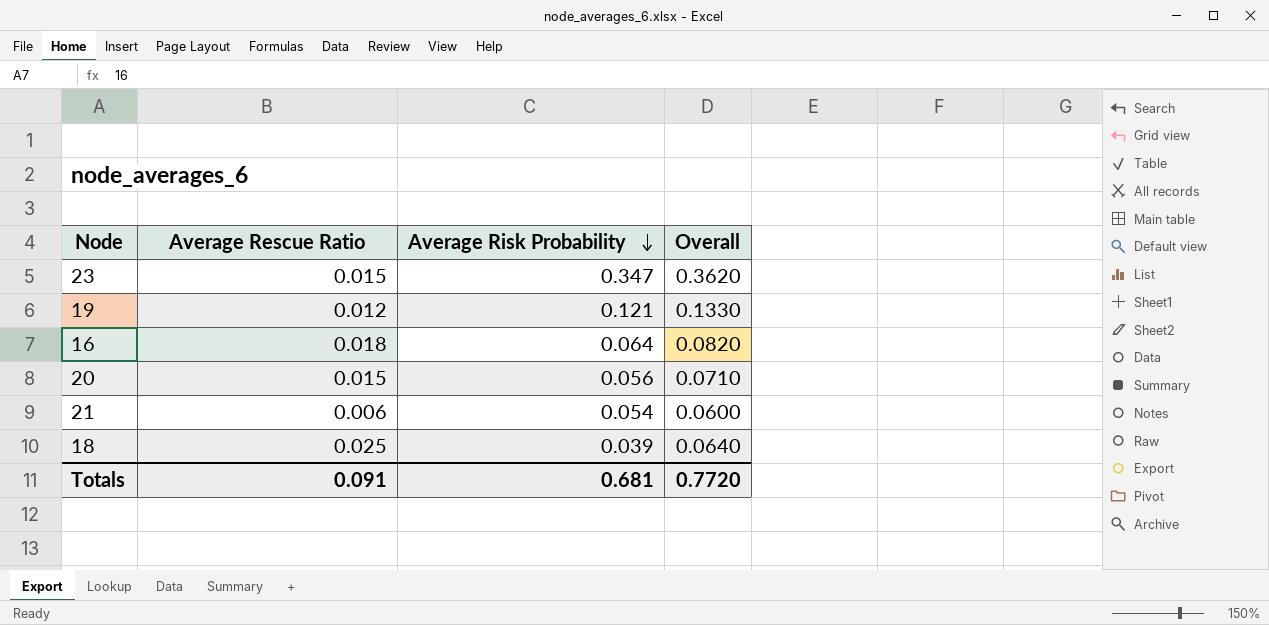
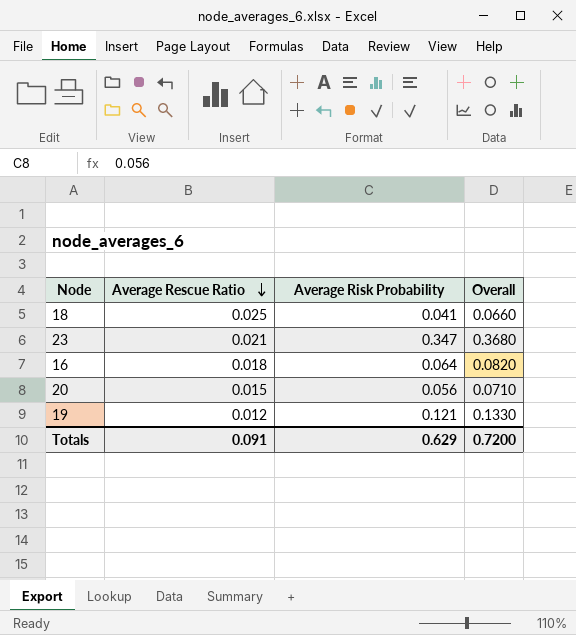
row order: Average Risk Probability descending -> Average Rescue Ratio descending
row 21: 0.006 | 0.054 | 0.0600 -> none
18 | Average Risk Probability: 0.039 -> 0.041
18 | Overall: 0.0640 -> 0.0660
23 | Average Rescue Ratio: 0.015 -> 0.021
23 | Overall: 0.3620 -> 0.3680
Totals | Average Risk Probability: 0.681 -> 0.629
Totals | Overall: 0.7720 -> 0.7200

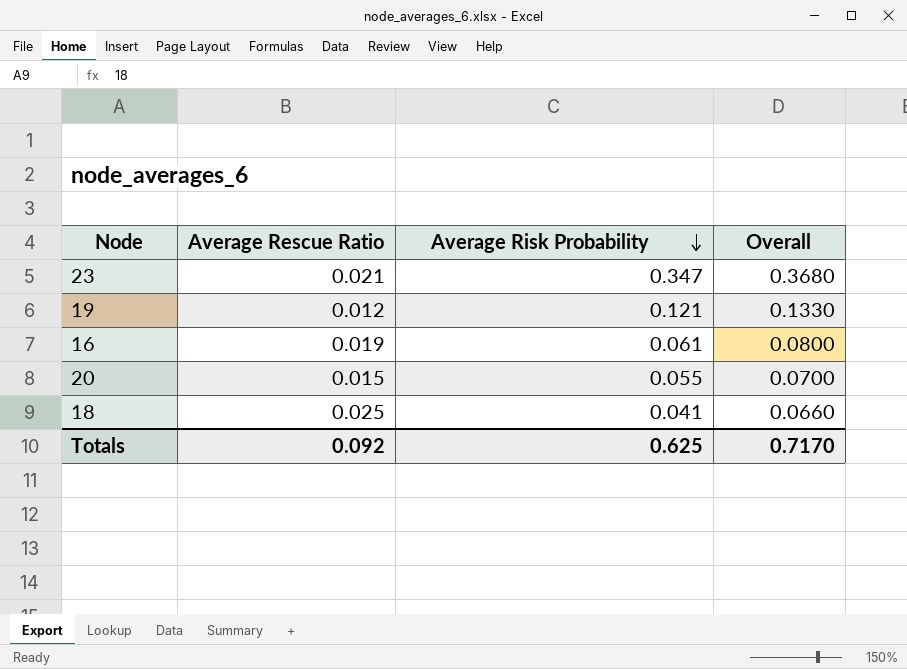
row order: Average Rescue Ratio descending -> Average Risk Probability descending
16 | Average Rescue Ratio: 0.018 -> 0.019
16 | Average Risk Probability: 0.064 -> 0.061
16 | Overall: 0.0820 -> 0.0800
20 | Average Risk Probability: 0.056 -> 0.055
20 | Overall: 0.0710 -> 0.0700
Totals | Average Rescue Ratio: 0.091 -> 0.092
Totals | Average Risk Probability: 0.629 -> 0.625
Totals | Overall: 0.7200 -> 0.7170

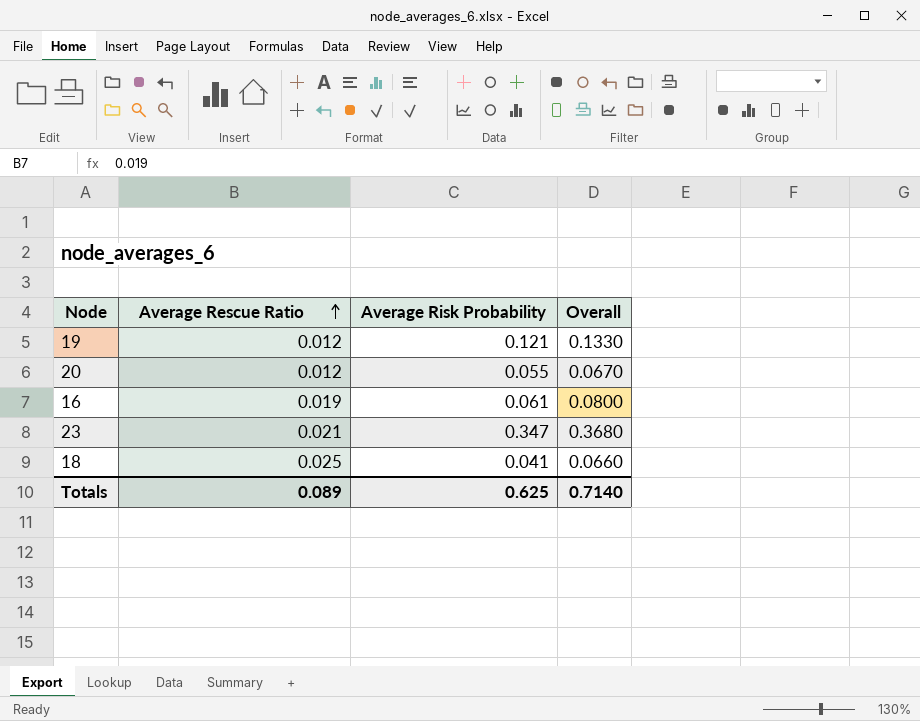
row order: Average Risk Probability descending -> Average Rescue Ratio ascending
20 | Average Rescue Ratio: 0.015 -> 0.012
20 | Overall: 0.0700 -> 0.0670
Totals | Average Rescue Ratio: 0.092 -> 0.089
Totals | Overall: 0.7170 -> 0.7140

